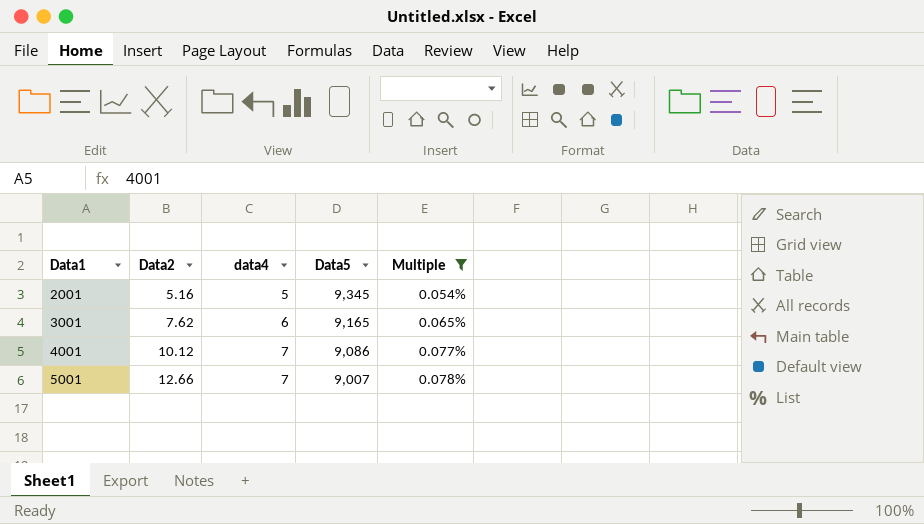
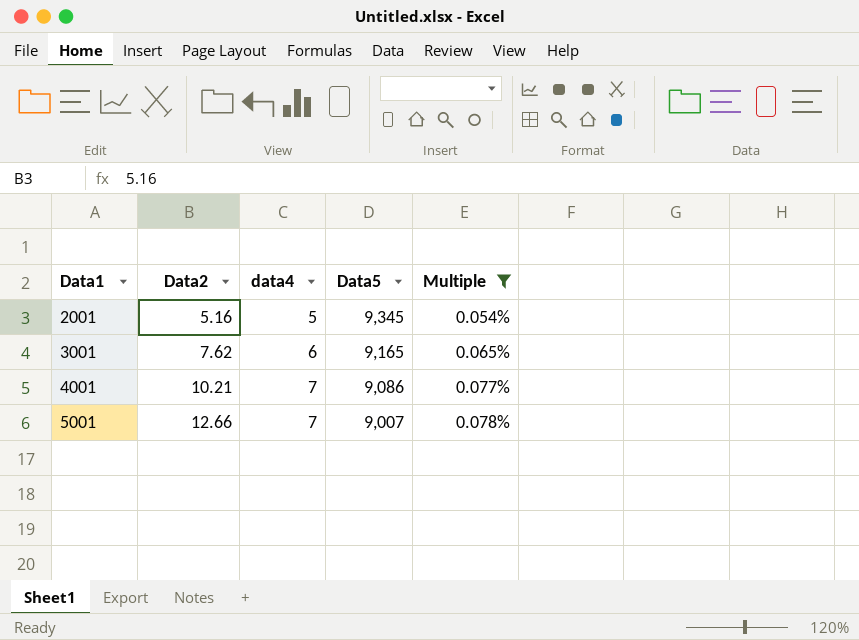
4001 | Data2: 10.12 -> 10.21

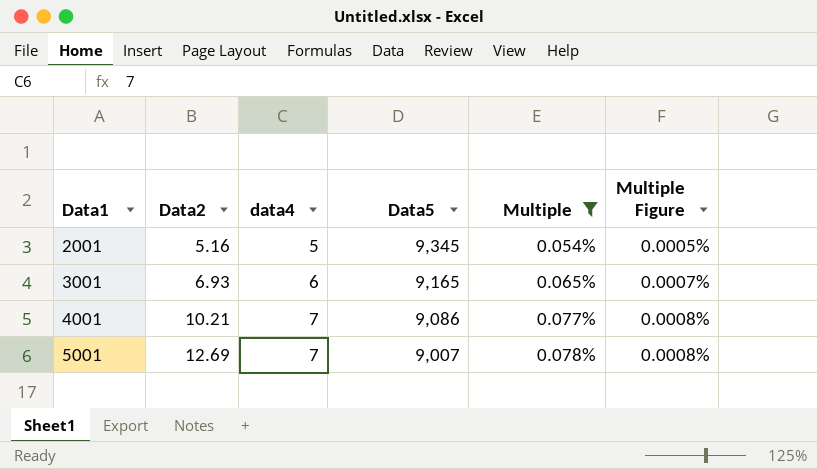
column Multiple Figure | formula: none -> [Multiple] * 0.01
3001 | Data2: 7.62 -> 6.93
5001 | Data2: 12.66 -> 12.69

